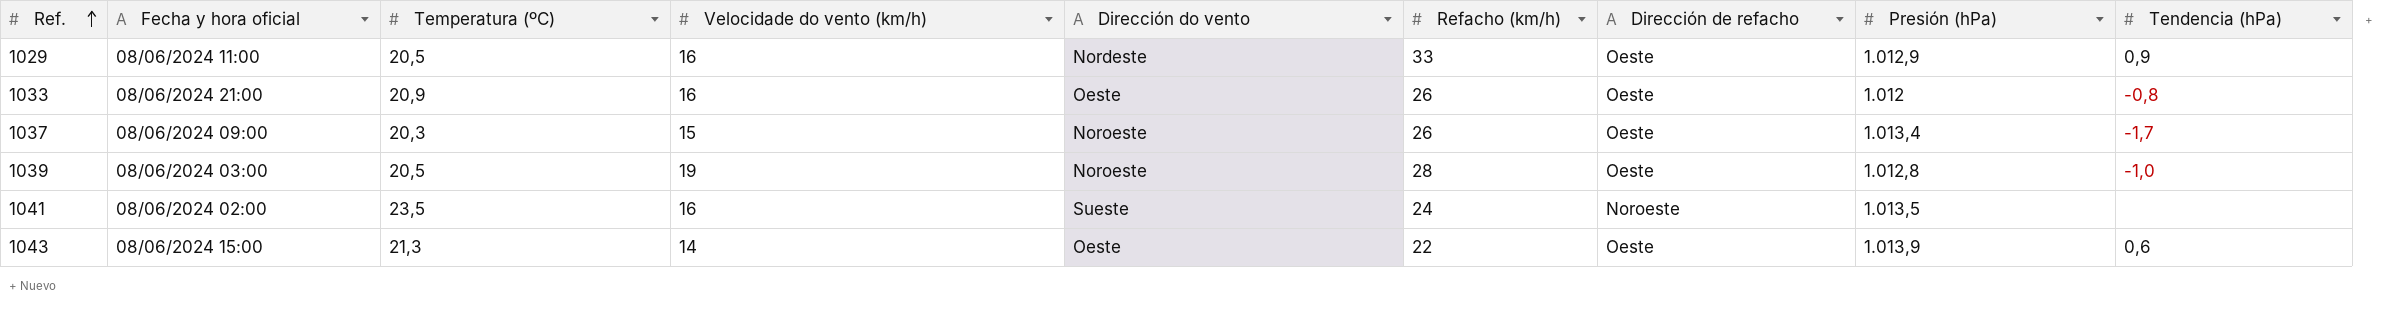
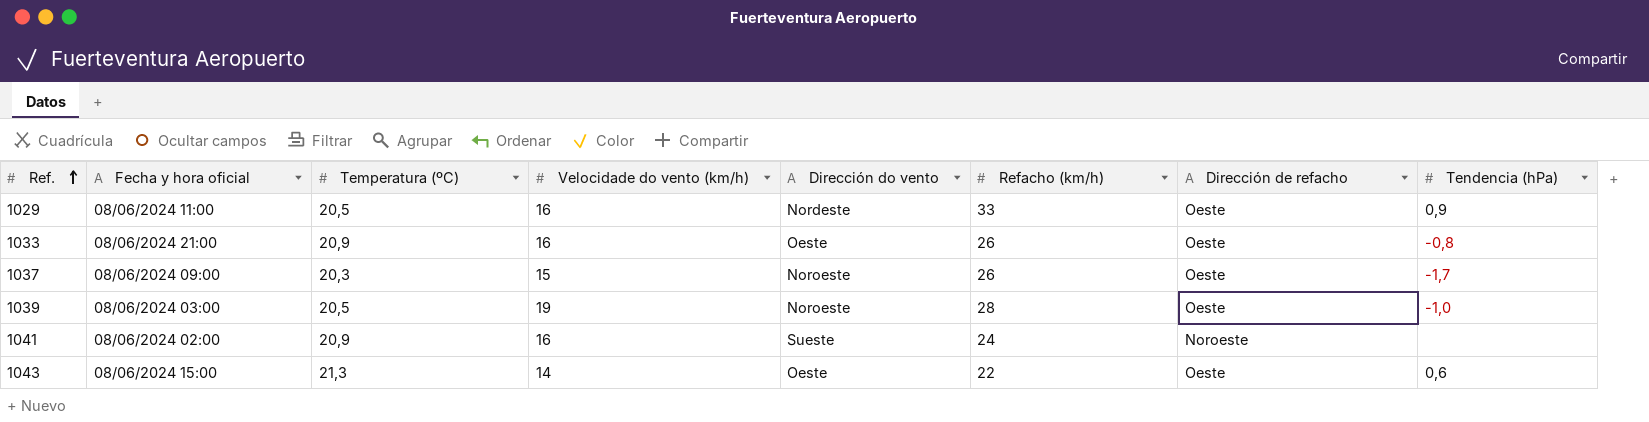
column Presión (hPa) | position: 8 -> none
1041 | Temperatura (ºC): 23,5 -> 20,9

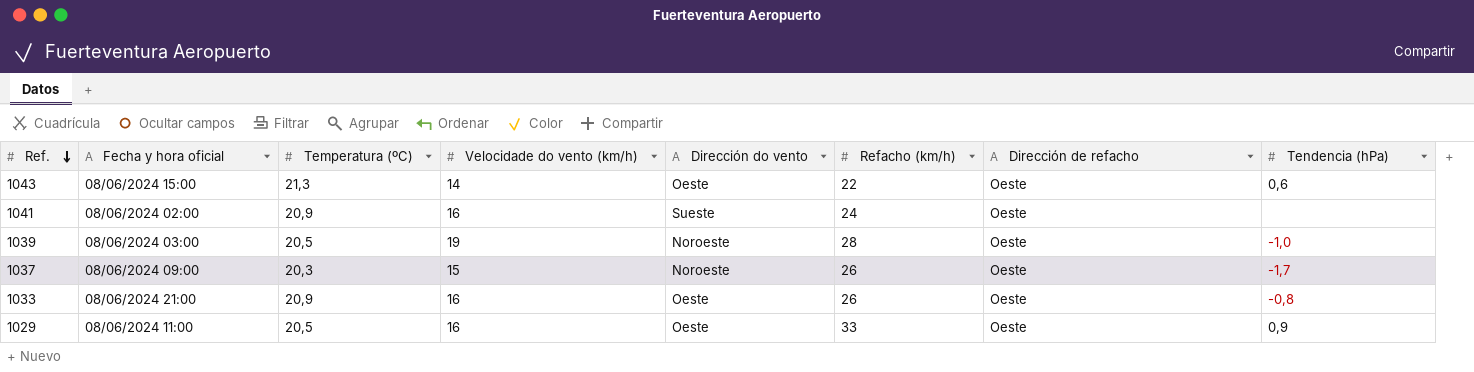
row order: Ref. ascending -> Ref. descending
1041 | Dirección de refacho: Noroeste -> Oeste
1029 | Dirección do vento: Nordeste -> Oeste

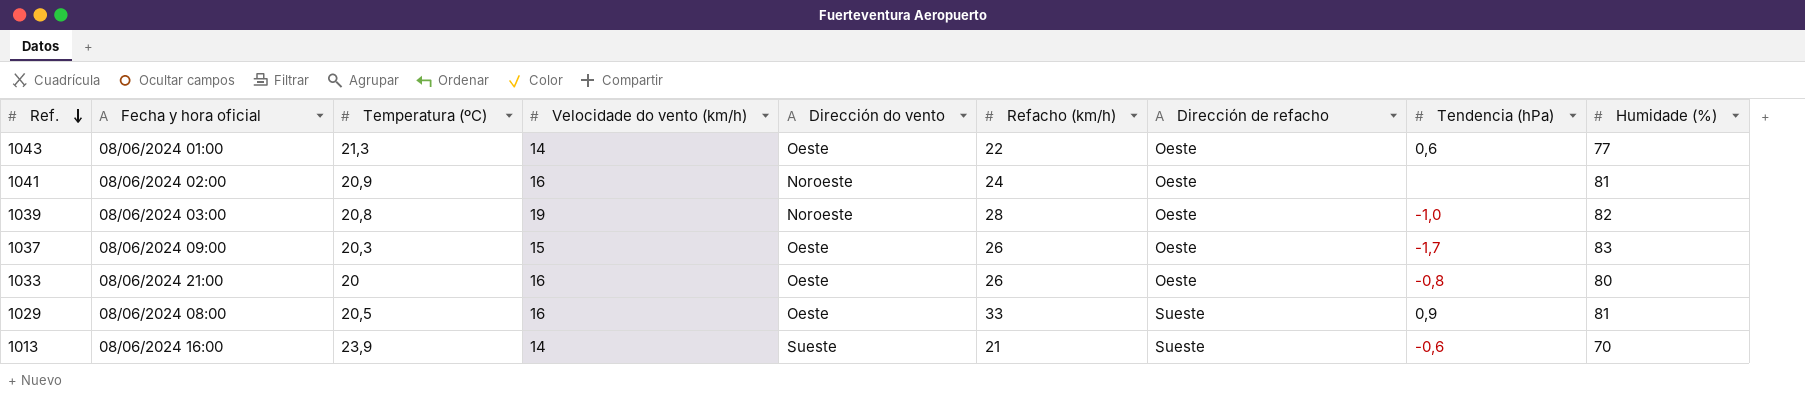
column Humidade (%) | position: none -> 9
1043 | Fecha y hora oficial: 08/06/2024 15:00 -> 08/06/2024 01:00
1041 | Dirección do vento: Sueste -> Noroeste
1039 | Temperatura (ºC): 20,5 -> 20,8
1037 | Dirección do vento: Noroeste -> Oeste
1033 | Temperatura (ºC): 20,9 -> 20
1029 | Fecha y hora oficial: 08/06/2024 11:00 -> 08/06/2024 08:00
1029 | Dirección de refacho: Oeste -> Sueste
row 1013: none -> 08/06/2024 16:00 | 23,9 | 14 | Sueste | 21 | Sueste | -0,6 | 70

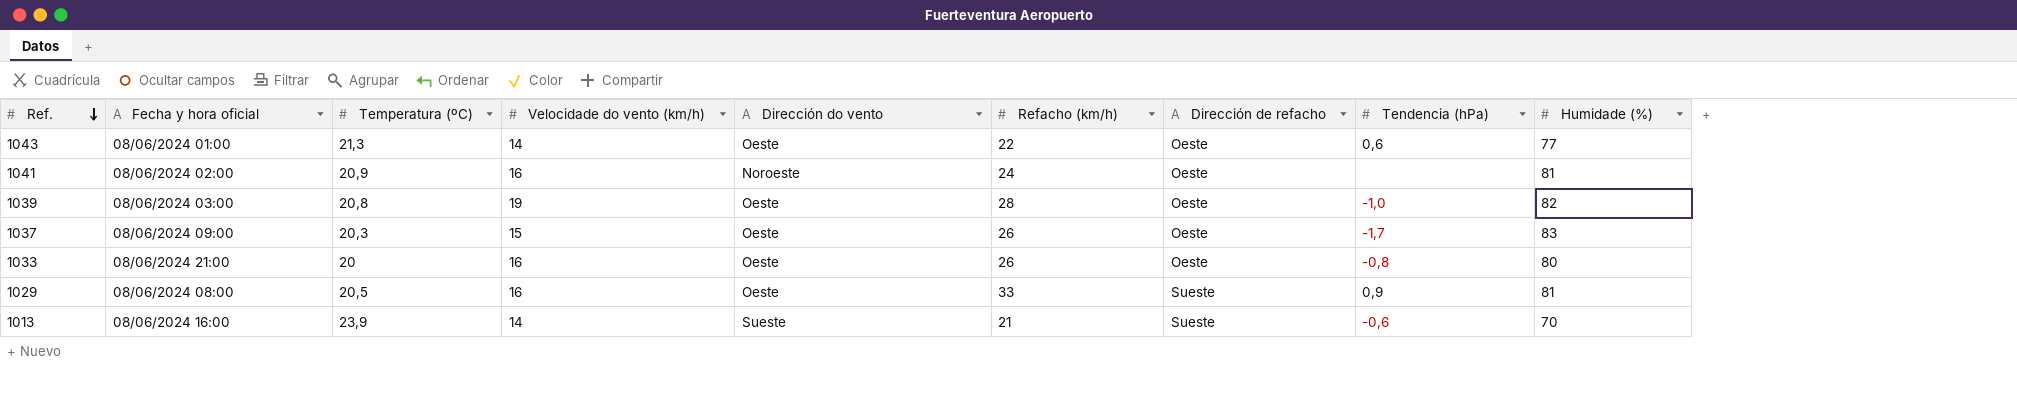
1039 | Dirección do vento: Noroeste -> Oeste

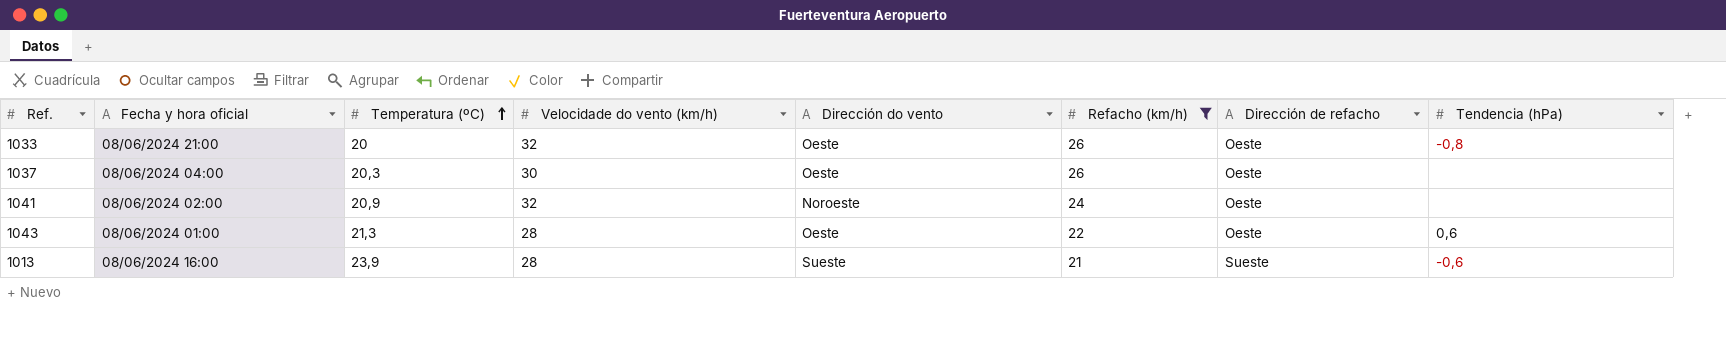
filter: none -> Refacho (km/h) <= 26
row order: Ref. descending -> Temperatura (ºC) ascending
column Humidade (%) | position: 9 -> none
1033 | Velocidade do vento (km/h): 16 -> 32
1037 | Fecha y hora oficial: 08/06/2024 09:00 -> 08/06/2024 04:00
1037 | Velocidade do vento (km/h): 15 -> 30
1037 | Tendencia (hPa): -1,7 -> none
1041 | Velocidade do vento (km/h): 16 -> 32
1043 | Velocidade do vento (km/h): 14 -> 28
1013 | Velocidade do vento (km/h): 14 -> 28

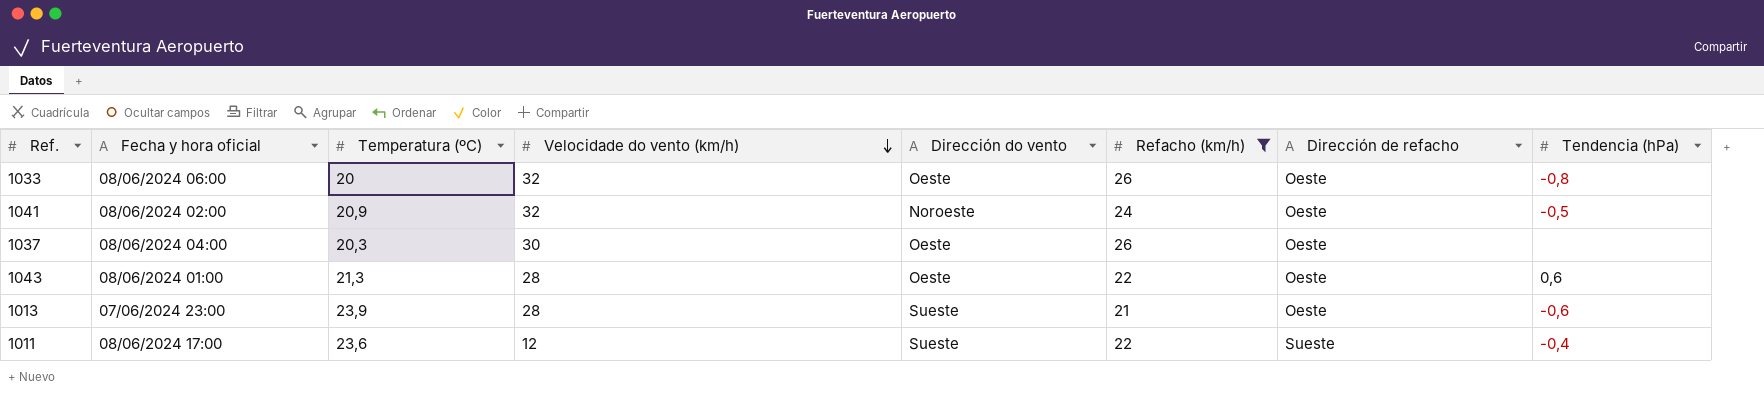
row order: Temperatura (ºC) ascending -> Velocidade do vento (km/h) descending
1033 | Fecha y hora oficial: 08/06/2024 21:00 -> 08/06/2024 06:00
1041 | Tendencia (hPa): none -> -0,5
1013 | Fecha y hora oficial: 08/06/2024 16:00 -> 07/06/2024 23:00
1013 | Dirección de refacho: Sueste -> Oeste
row 1011: none -> 08/06/2024 17:00 | 23,6 | 12 | Sueste | 22 | Sueste | -0,4

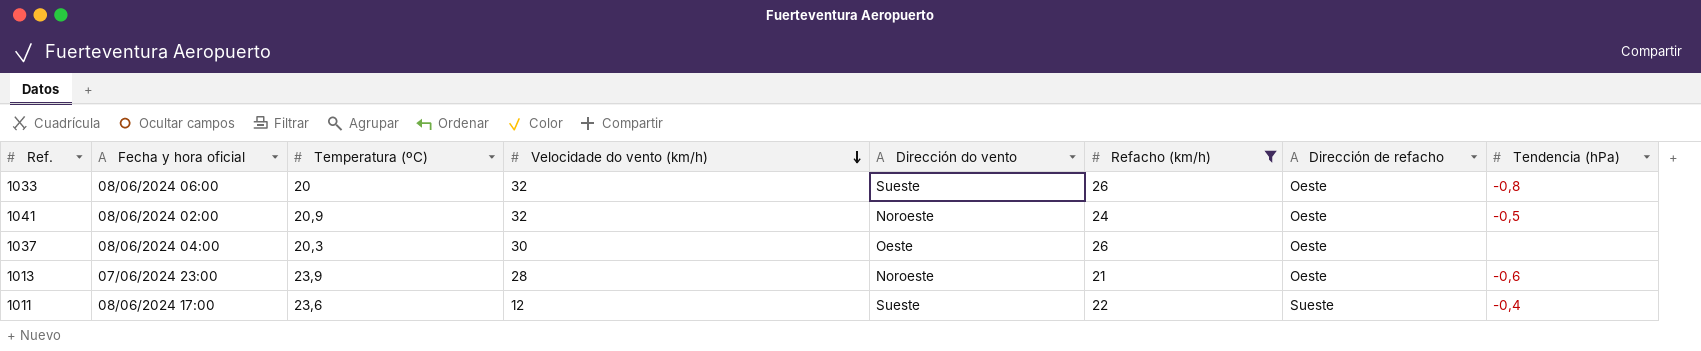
row 1043: 08/06/2024 01:00 | 21,3 | 28 | Oeste | 22 | Oeste | 0,6 -> none
1033 | Dirección do vento: Oeste -> Sueste
1013 | Dirección do vento: Sueste -> Noroeste

